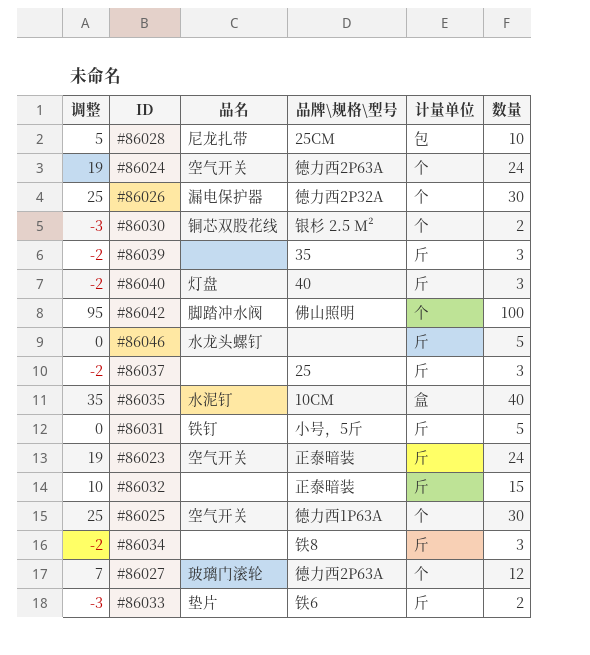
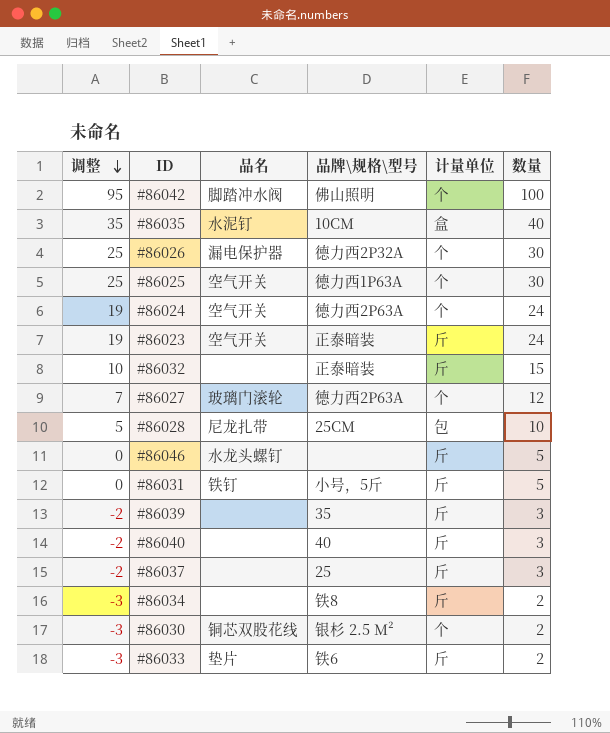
row order: none -> 调整 descending
#86040 | 品名: 灯盘 -> none
#86034 | 调整: -2 -> -3
#86034 | 数量: 3 -> 2

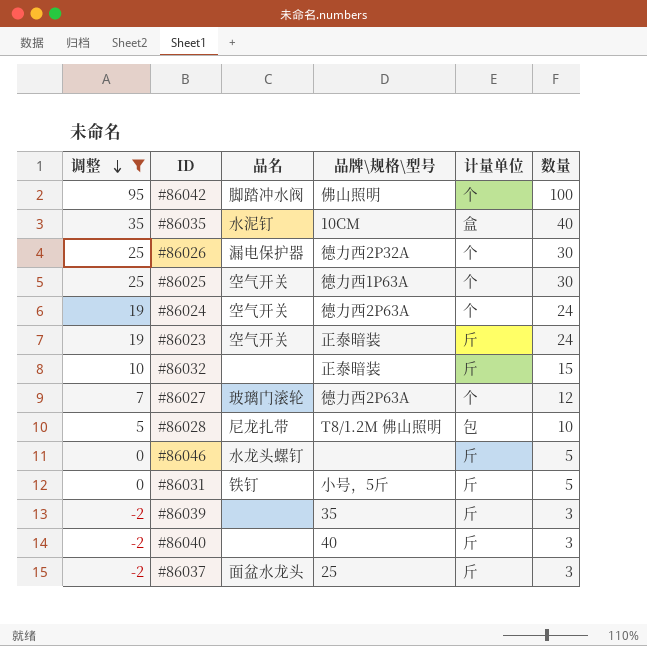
filter: none -> 调整 != -3
#86028 | 品牌\规格\型号: 25CM -> T8/1.2M 佛山照明
#86037 | 品名: none -> 面盆水龙头

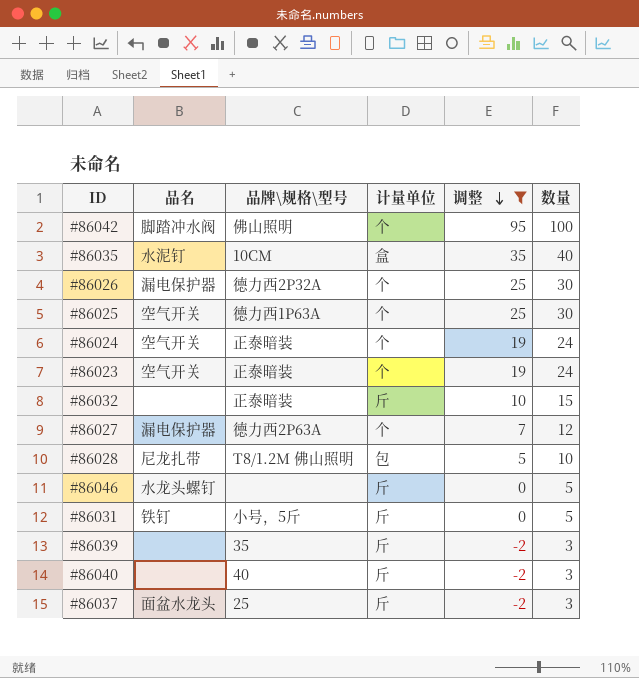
column 调整 | position: 1 -> 5
#86024 | 品牌\规格\型号: 德力西2P63A -> 正泰暗装
#86023 | 计量单位: 斤 -> 个
#86027 | 品名: 玻璃门滚轮 -> 漏电保护器

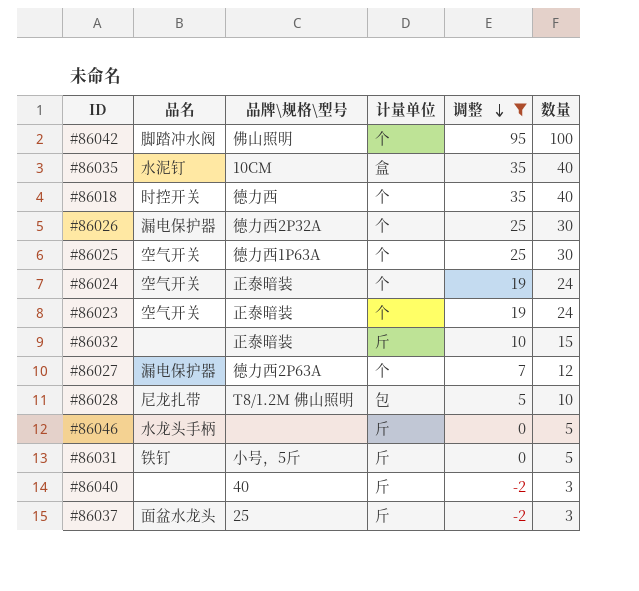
row #86039: none | 35 | 斤 | -2 | 3 -> none
row #86018: none -> 时控开关 | 德力西 | 个 | 35 | 40
#86046 | 品名: 水龙头螺钉 -> 水龙头手柄

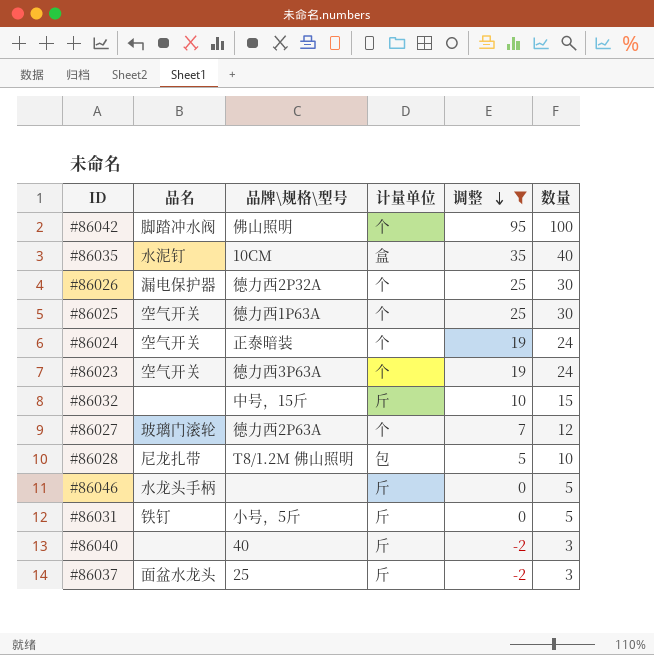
row #86018: 时控开关 | 德力西 | 个 | 35 | 40 -> none
#86023 | 品牌\规格\型号: 正泰暗装 -> 德力西3P63A
#86032 | 品牌\规格\型号: 正泰暗装 -> 中号，15斤
#86027 | 品名: 漏电保护器 -> 玻璃门滚轮

